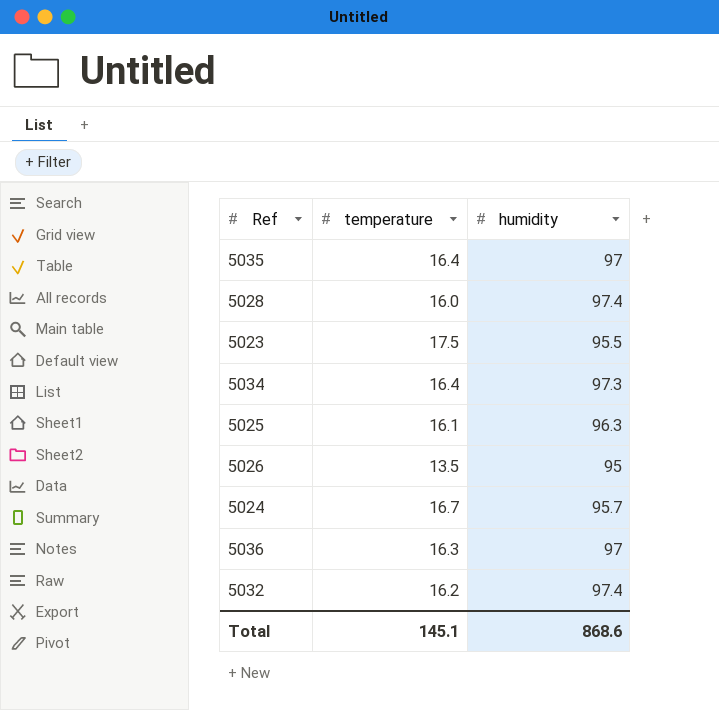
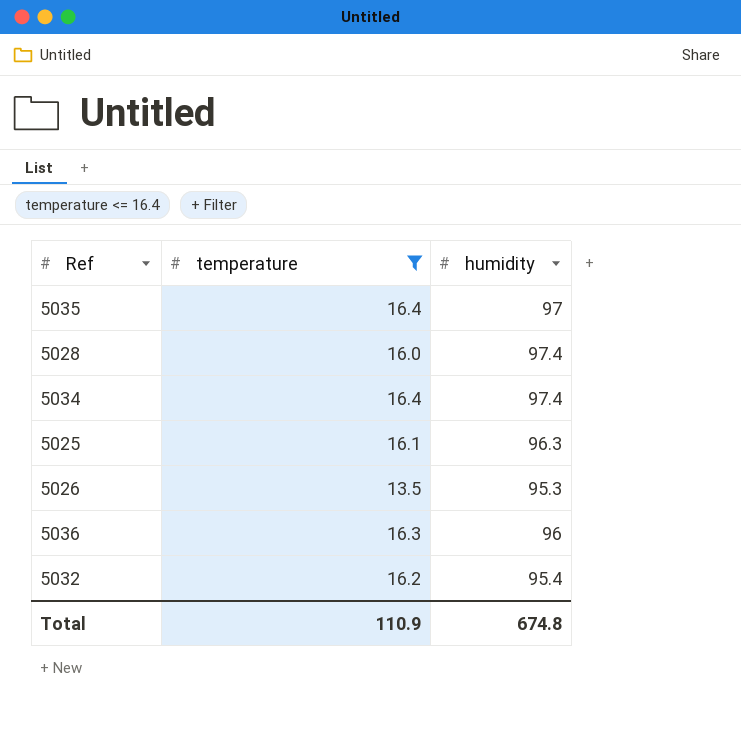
filter: none -> temperature <= 16.4
5034 | humidity: 97.3 -> 97.4
5026 | humidity: 95 -> 95.3
5036 | humidity: 97 -> 96
5032 | humidity: 97.4 -> 95.4
Total | temperature: 145.1 -> 110.9
Total | humidity: 868.6 -> 674.8

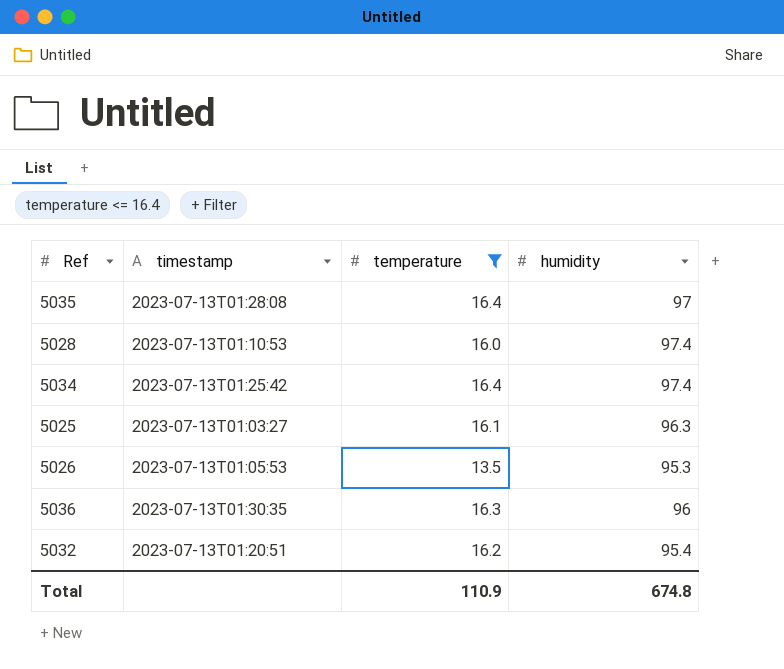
column timestamp | position: none -> 2

